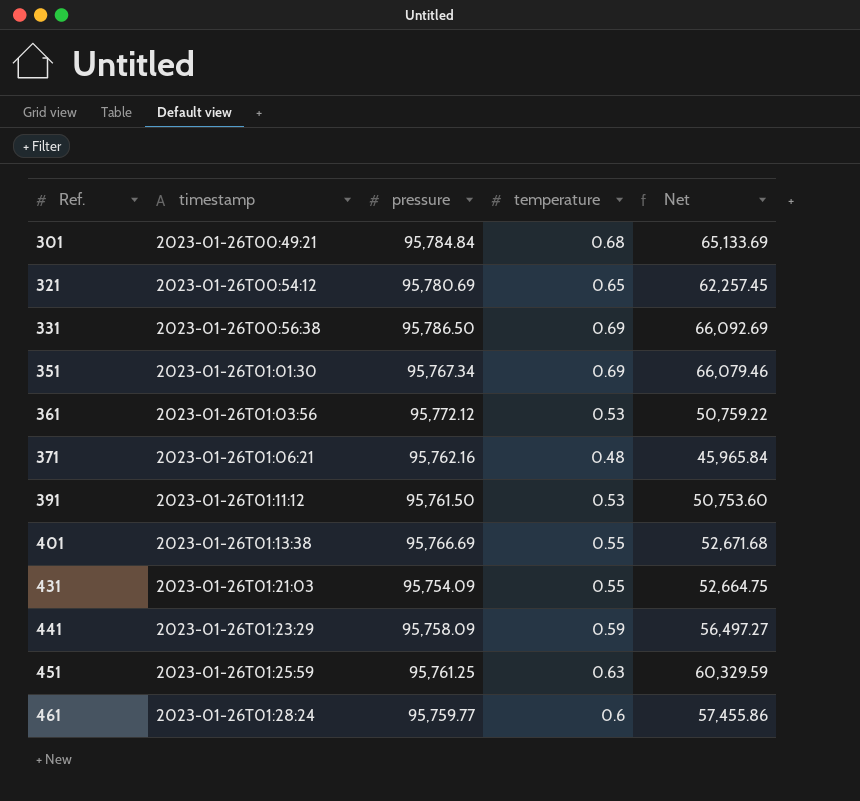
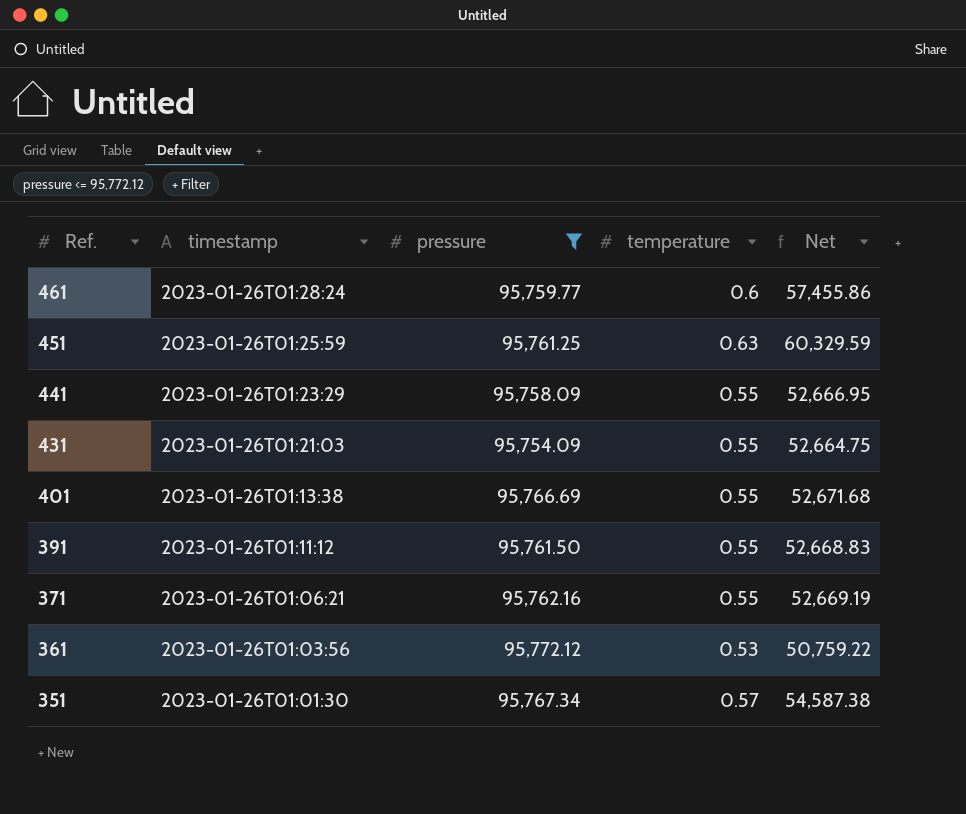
filter: none -> pressure <= 95,772.12
row order: Ref. ascending -> Ref. descending
441 | temperature: 0.59 -> 0.55
441 | Net: 56,497.27 -> 52,666.95
391 | temperature: 0.53 -> 0.55
391 | Net: 50,753.60 -> 52,668.83
371 | temperature: 0.48 -> 0.55
371 | Net: 45,965.84 -> 52,669.19
351 | temperature: 0.69 -> 0.57
351 | Net: 66,079.46 -> 54,587.38

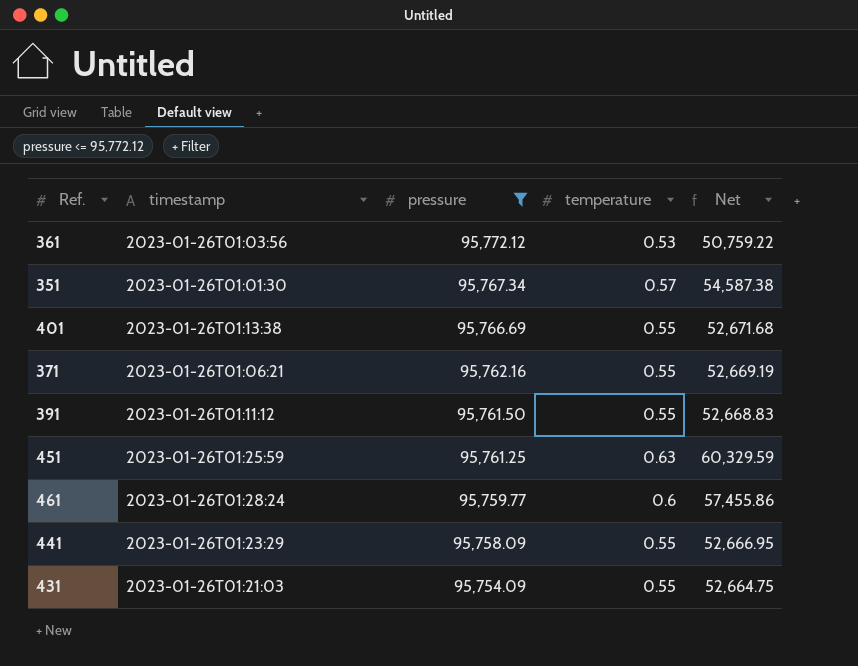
row order: Ref. descending -> pressure descending

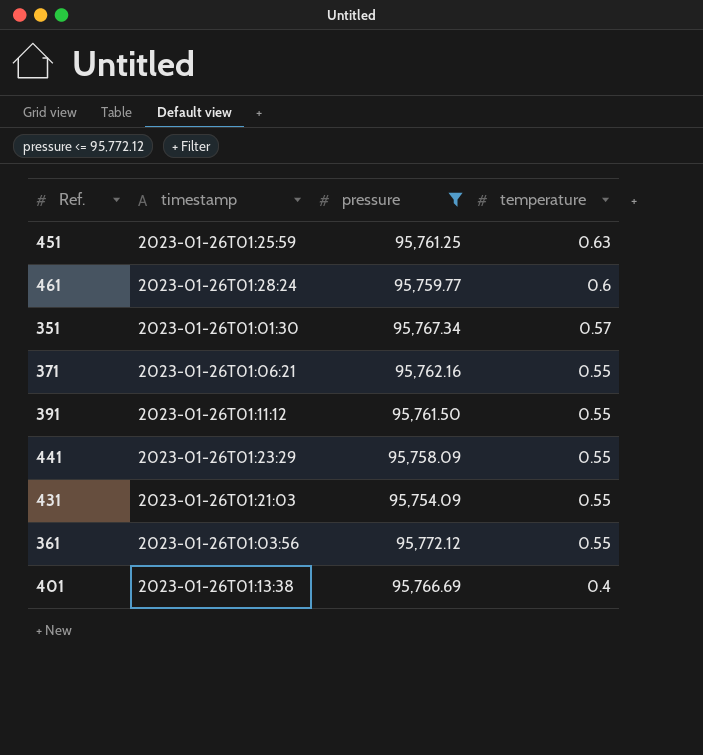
row order: pressure descending -> temperature descending
column Net | formula: [pressure] * [temperature] -> none
361 | temperature: 0.53 -> 0.55
401 | temperature: 0.55 -> 0.4

